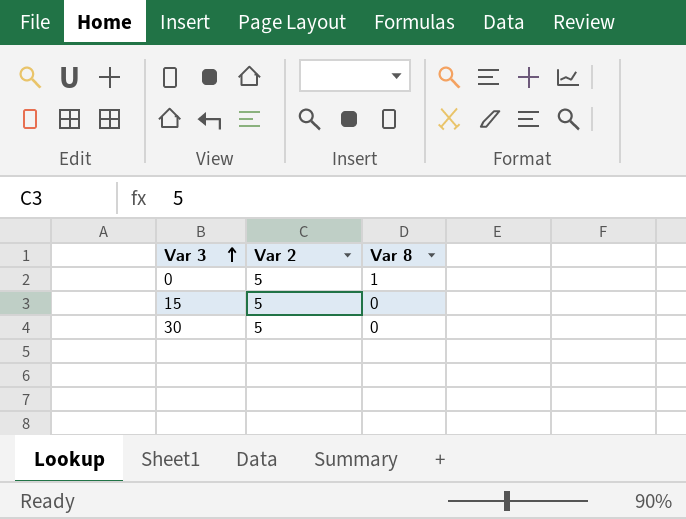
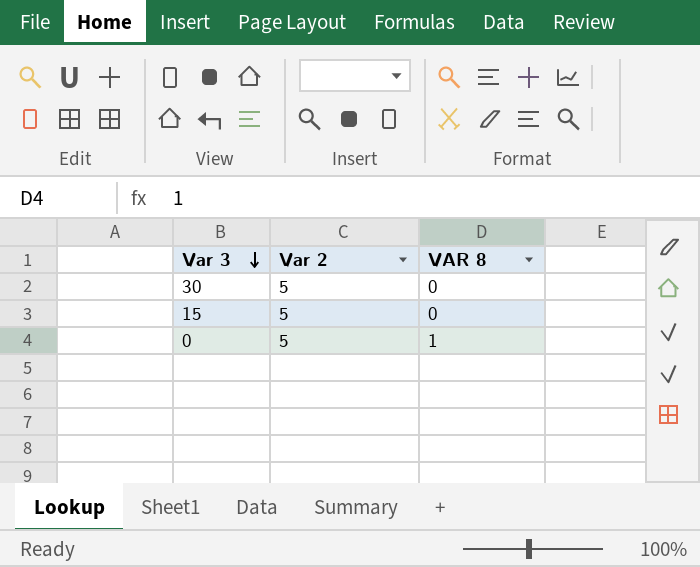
row order: Var 3 ascending -> Var 3 descending
column name: Var 8 -> VAR 8

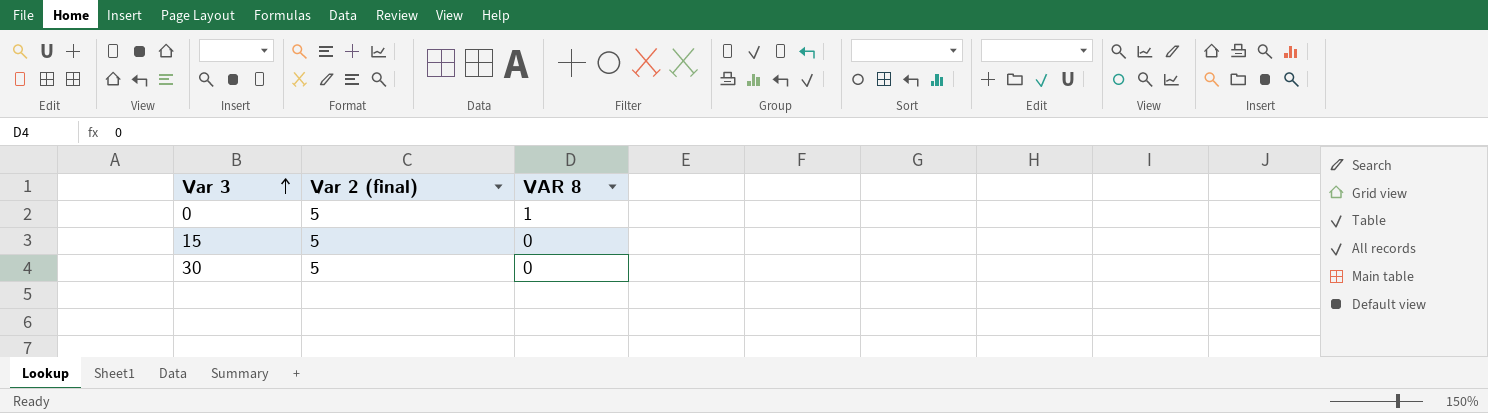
row order: Var 3 descending -> Var 3 ascending
column name: Var 2 -> Var 2 (final)

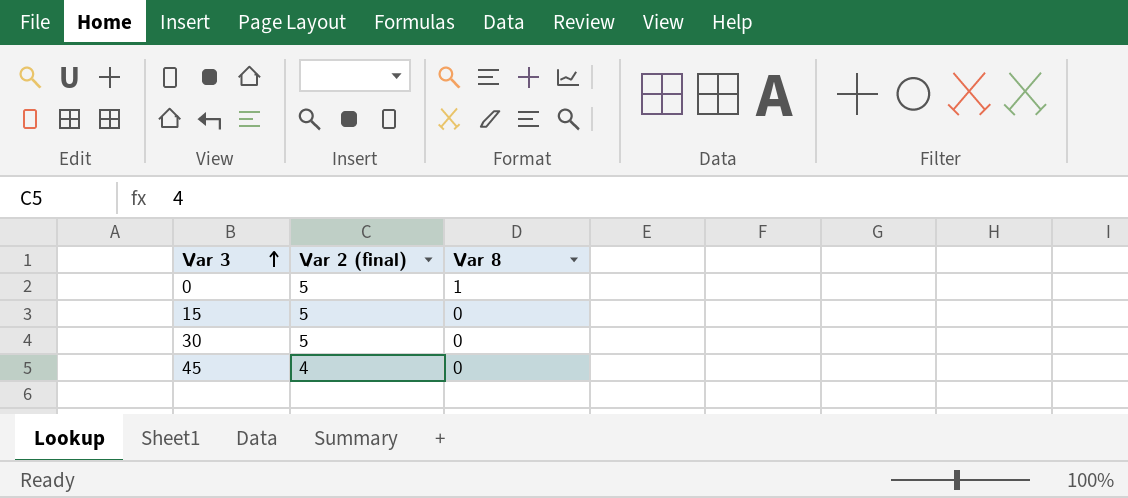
column name: VAR 8 -> Var 8
row 45: none -> 4 | 0

